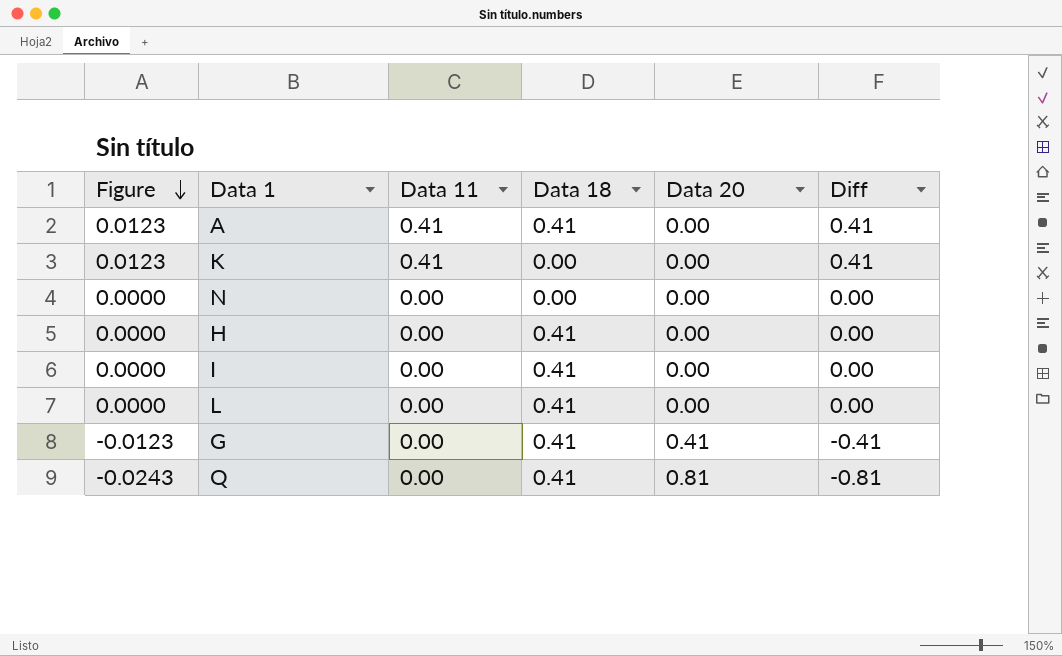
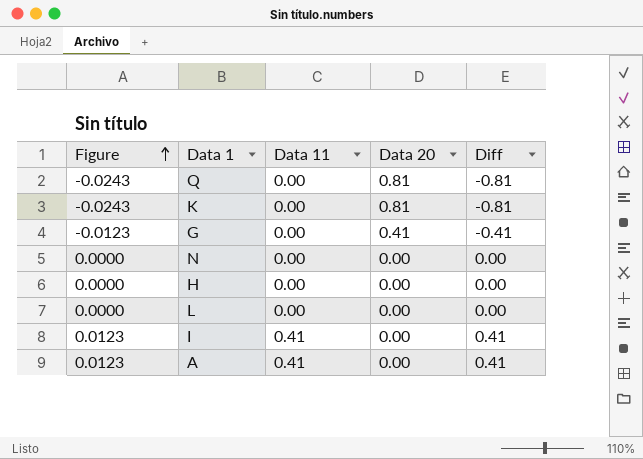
row order: Figure descending -> Figure ascending
column Data 18 | position: 4 -> none
K | Figure: 0.0123 -> -0.0243
K | Data 11: 0.41 -> 0.00
K | Data 20: 0.00 -> 0.81
K | Diff: 0.41 -> -0.81
I | Figure: 0.0000 -> 0.0123
I | Data 11: 0.00 -> 0.41
I | Diff: 0.00 -> 0.41

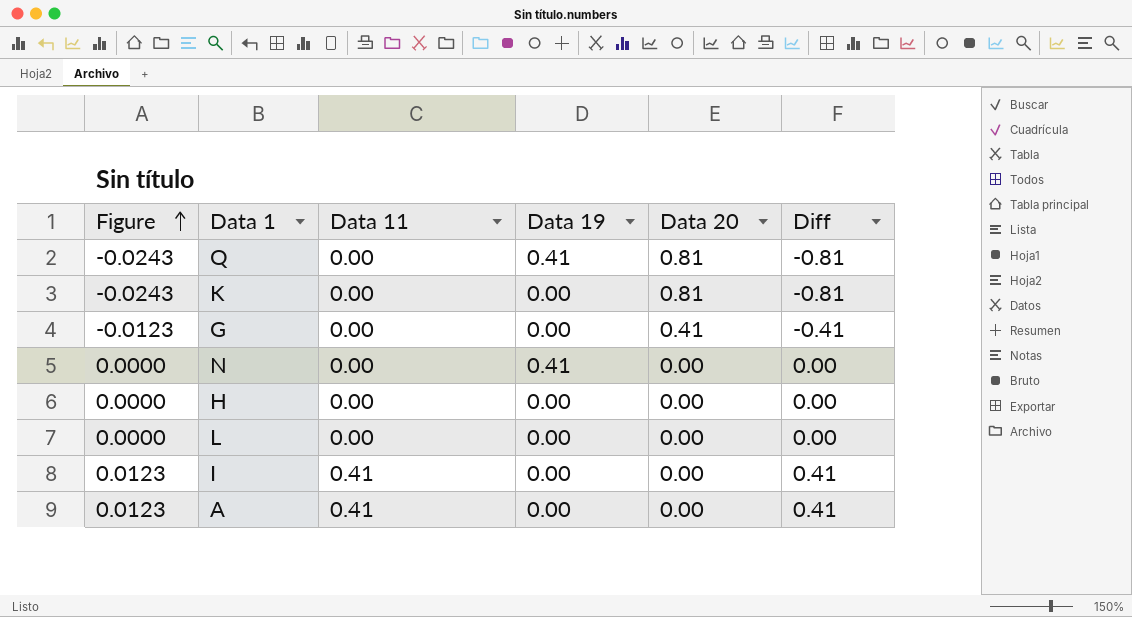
column Data 19 | position: none -> 4

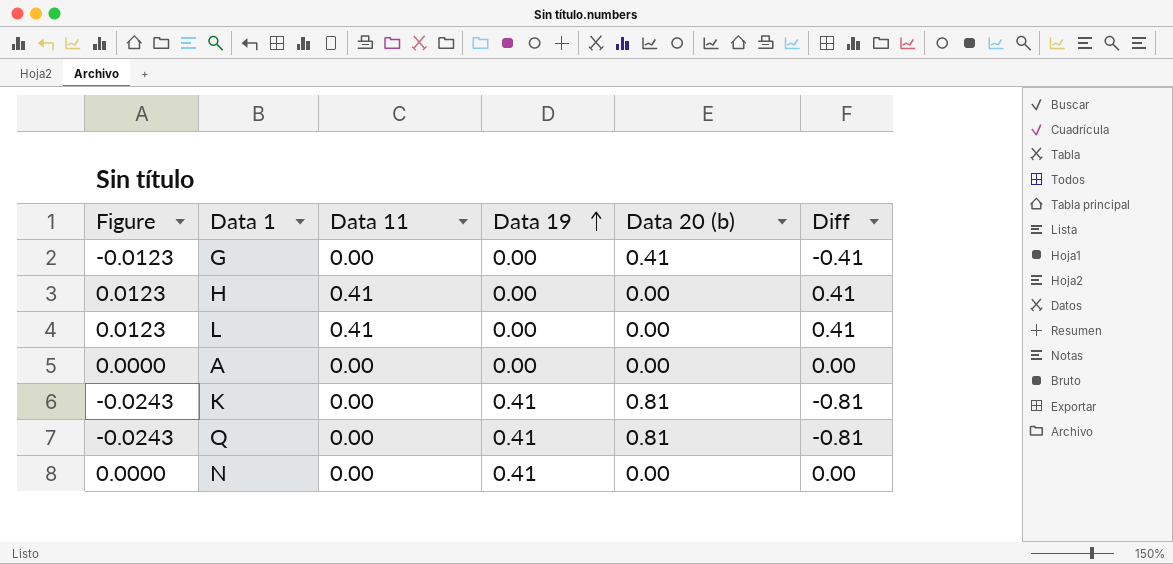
row order: Figure ascending -> Data 19 ascending
column name: Data 20 -> Data 20 (b)
row I: 0.0123 | 0.41 | 0.00 | 0.00 | 0.41 -> none
H | Figure: 0.0000 -> 0.0123
H | Data 11: 0.00 -> 0.41
H | Diff: 0.00 -> 0.41
L | Figure: 0.0000 -> 0.0123
L | Data 11: 0.00 -> 0.41
L | Diff: 0.00 -> 0.41
A | Figure: 0.0123 -> 0.0000
A | Data 11: 0.41 -> 0.00
A | Diff: 0.41 -> 0.00
K | Data 19: 0.00 -> 0.41

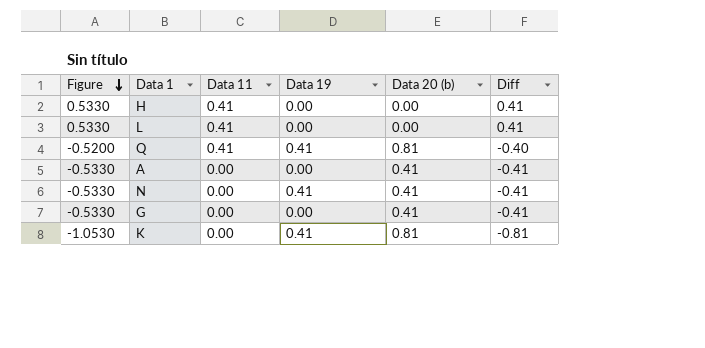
row order: Data 19 ascending -> Figure descending
column Figure | formula: [Diff] * 0.03 -> [Diff] * 1.3
Q | Data 11: 0.00 -> 0.41
Q | Diff: -0.81 -> -0.40
A | Data 20 (b): 0.00 -> 0.41
A | Diff: 0.00 -> -0.41
N | Data 20 (b): 0.00 -> 0.41
N | Diff: 0.00 -> -0.41

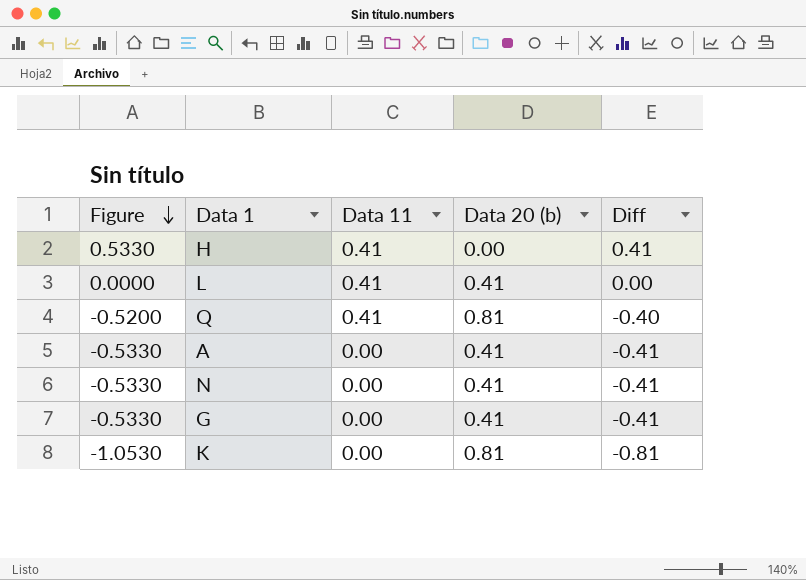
column Data 19 | position: 4 -> none
L | Figure: 0.5330 -> 0.0000
L | Data 20 (b): 0.00 -> 0.41
L | Diff: 0.41 -> 0.00

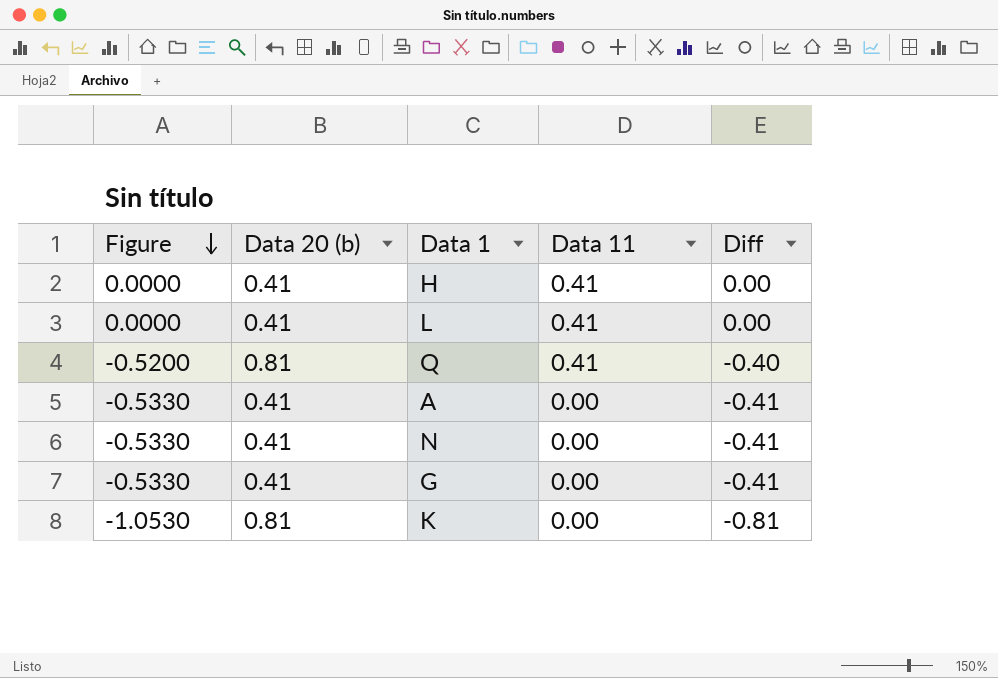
column Data 20 (b) | position: 4 -> 2
H | Figure: 0.5330 -> 0.0000
H | Data 20 (b): 0.00 -> 0.41
H | Diff: 0.41 -> 0.00

